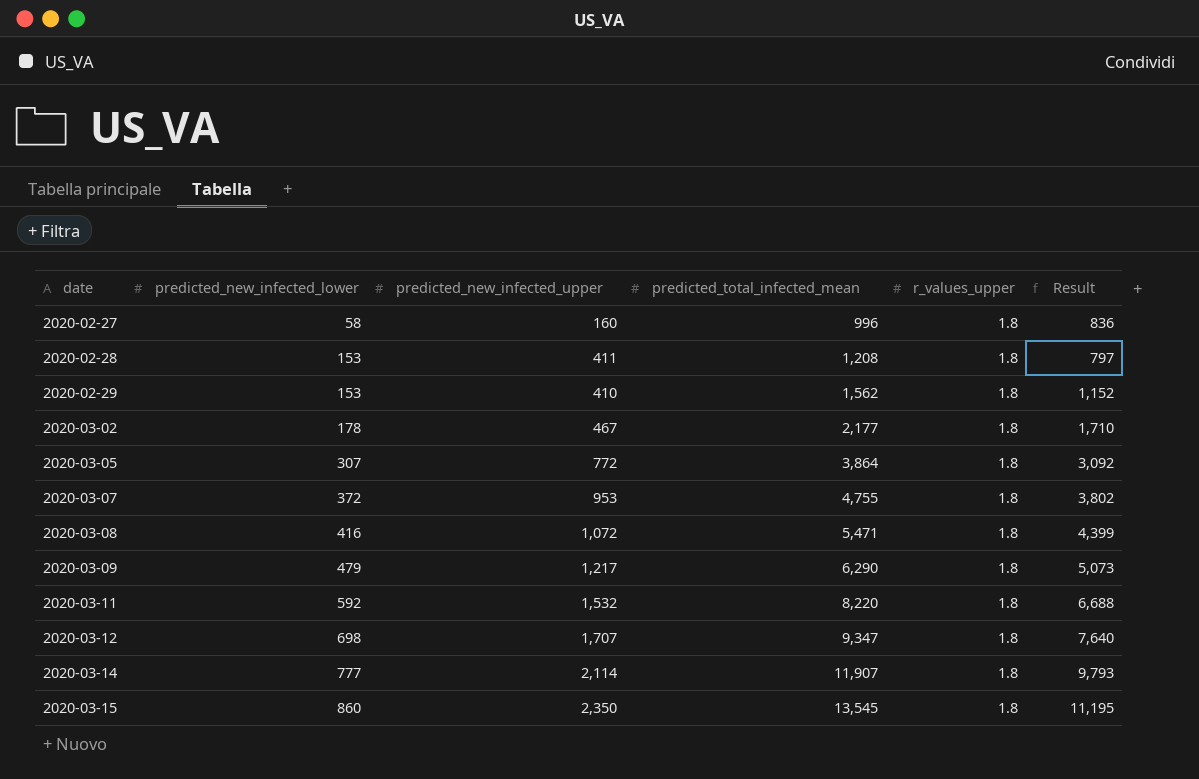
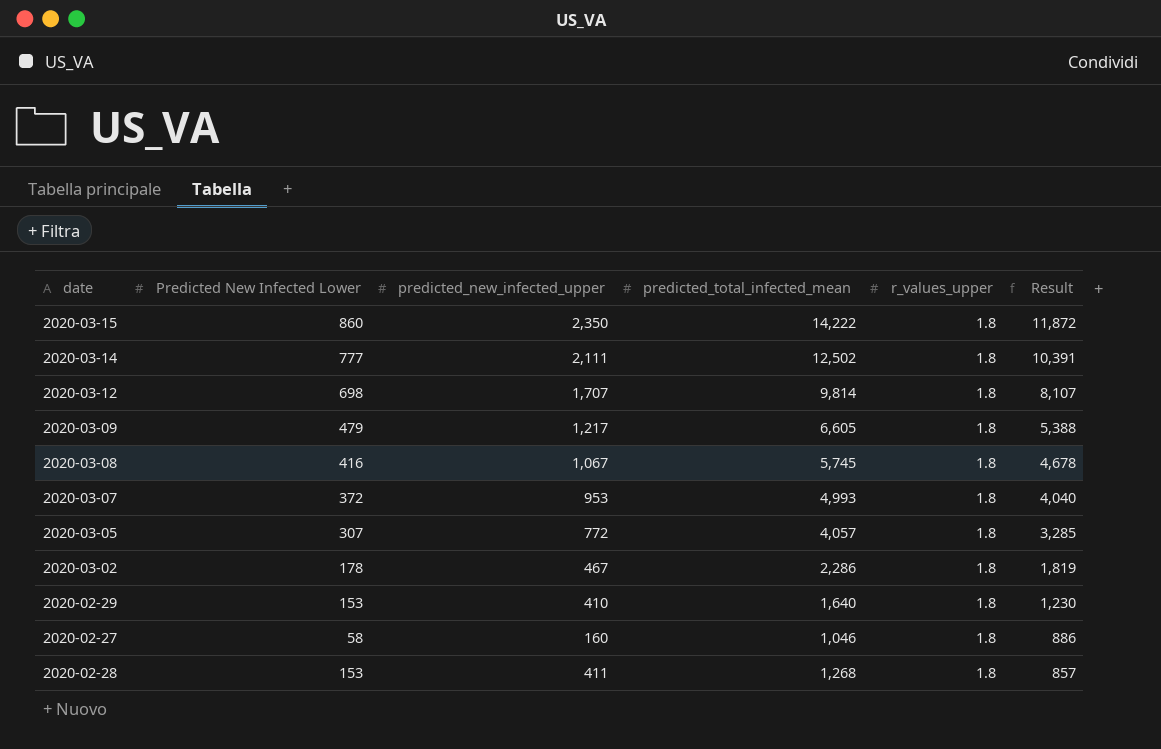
row order: date ascending -> Result descending
column name: predicted_new_infected_lower -> Predicted New Infected Lower
row 2020-03-11: 592 | 1,532 | 8,220 | 1.8 | 6,688 -> none
2020-03-15 | predicted_total_infected_mean: 13,545 -> 14,222
2020-03-15 | Result: 11,195 -> 11,872
2020-03-14 | predicted_new_infected_upper: 2,114 -> 2,111
2020-03-14 | predicted_total_infected_mean: 11,907 -> 12,502
2020-03-14 | Result: 9,793 -> 10,391
2020-03-12 | predicted_total_infected_mean: 9,347 -> 9,814
2020-03-12 | Result: 7,640 -> 8,107
2020-03-09 | predicted_total_infected_mean: 6,290 -> 6,605
2020-03-09 | Result: 5,073 -> 5,388
2020-03-08 | predicted_new_infected_upper: 1,072 -> 1,067
2020-03-08 | predicted_total_infected_mean: 5,471 -> 5,745
2020-03-08 | Result: 4,399 -> 4,678
2020-03-07 | predicted_total_infected_mean: 4,755 -> 4,993
2020-03-07 | Result: 3,802 -> 4,040
2020-03-05 | predicted_total_infected_mean: 3,864 -> 4,057
2020-03-05 | Result: 3,092 -> 3,285
2020-03-02 | predicted_total_infected_mean: 2,177 -> 2,286
2020-03-02 | Result: 1,710 -> 1,819
2020-02-29 | predicted_total_infected_mean: 1,562 -> 1,640
2020-02-29 | Result: 1,152 -> 1,230
2020-02-27 | predicted_total_infected_mean: 996 -> 1,046
2020-02-27 | Result: 836 -> 886
2020-02-28 | predicted_total_infected_mean: 1,208 -> 1,268
2020-02-28 | Result: 797 -> 857

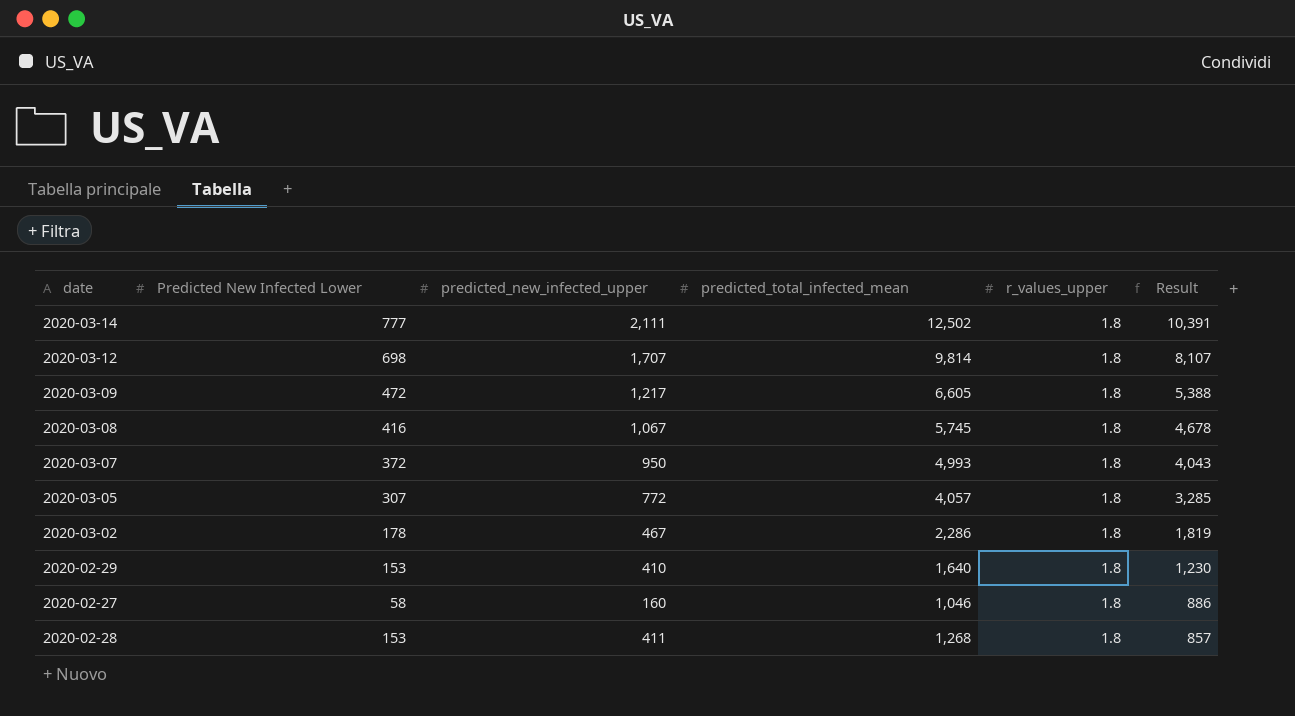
row 2020-03-15: 860 | 2,350 | 14,222 | 1.8 | 11,872 -> none
2020-03-09 | Predicted New Infected Lower: 479 -> 472
2020-03-07 | predicted_new_infected_upper: 953 -> 950
2020-03-07 | Result: 4,040 -> 4,043

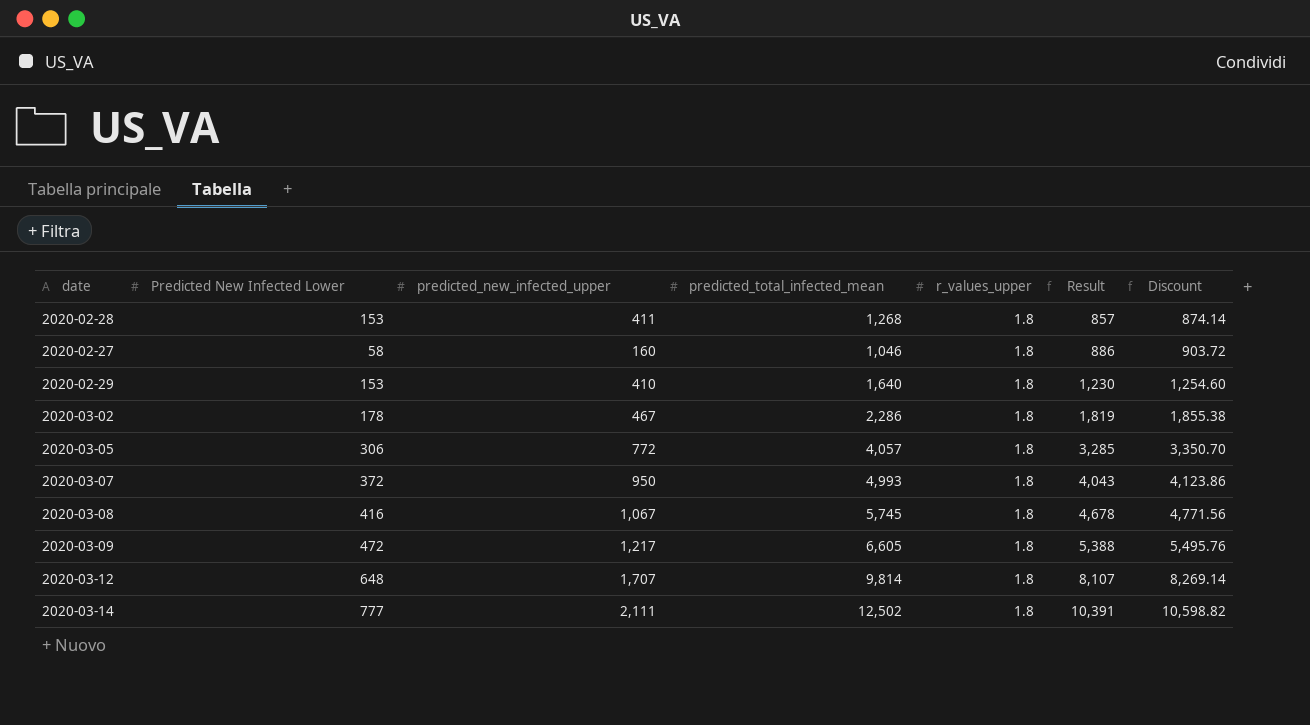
row order: Result descending -> Result ascending
column Discount | formula: none -> [Result] * 1.02
2020-03-05 | Predicted New Infected Lower: 307 -> 306
2020-03-12 | Predicted New Infected Lower: 698 -> 648

